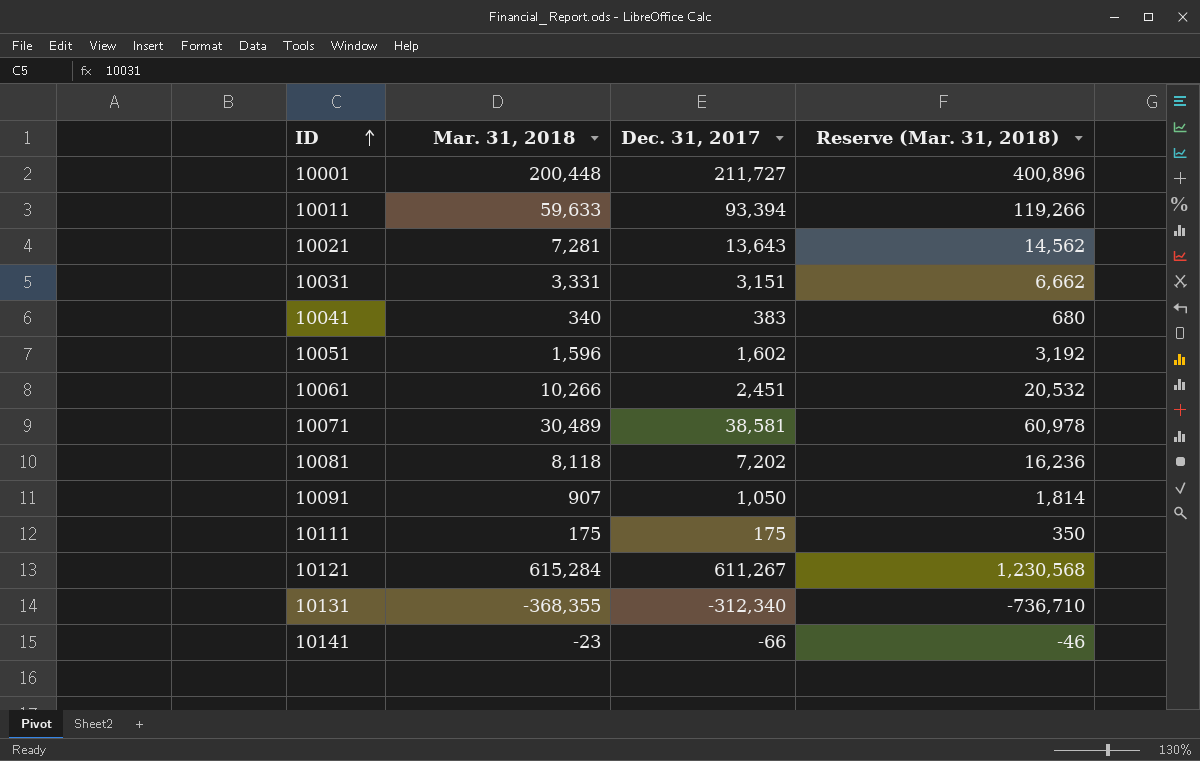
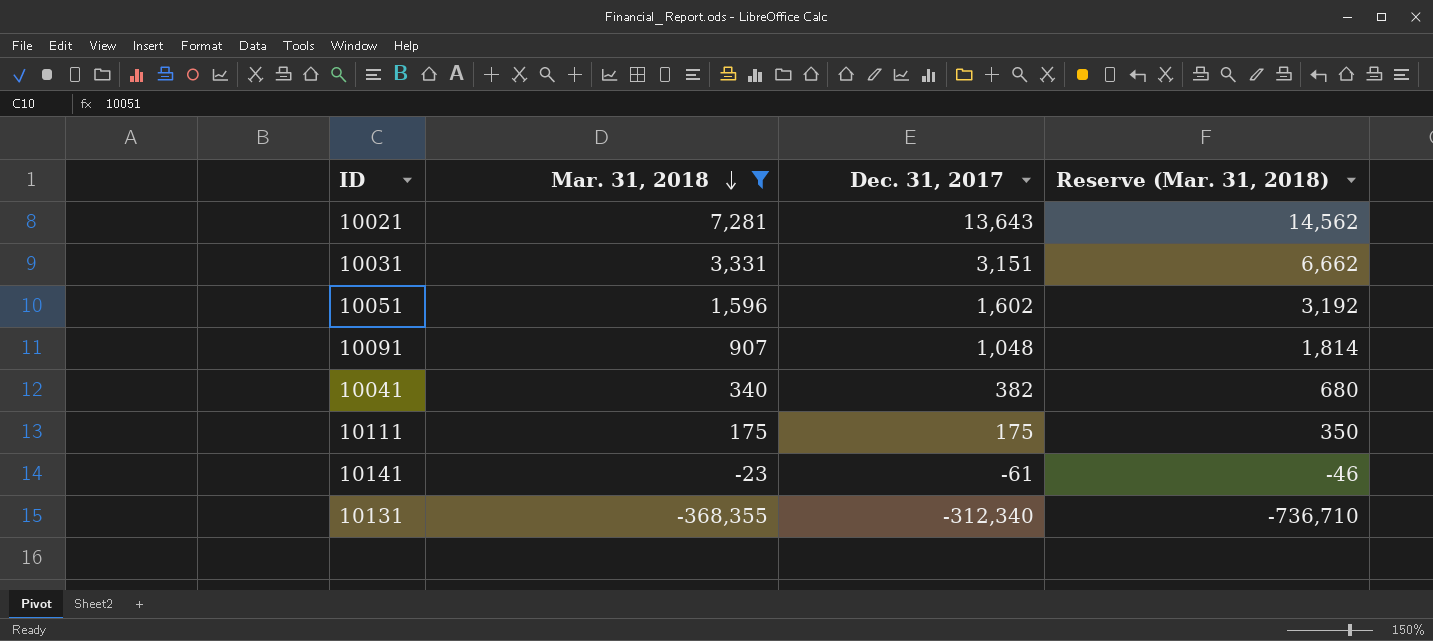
filter: none -> Mar. 31, 2018 <= 7,281
row order: ID ascending -> Mar. 31, 2018 descending
10091 | Dec. 31, 2017: 1,050 -> 1,048
10041 | Dec. 31, 2017: 383 -> 382
10141 | Dec. 31, 2017: -66 -> -61

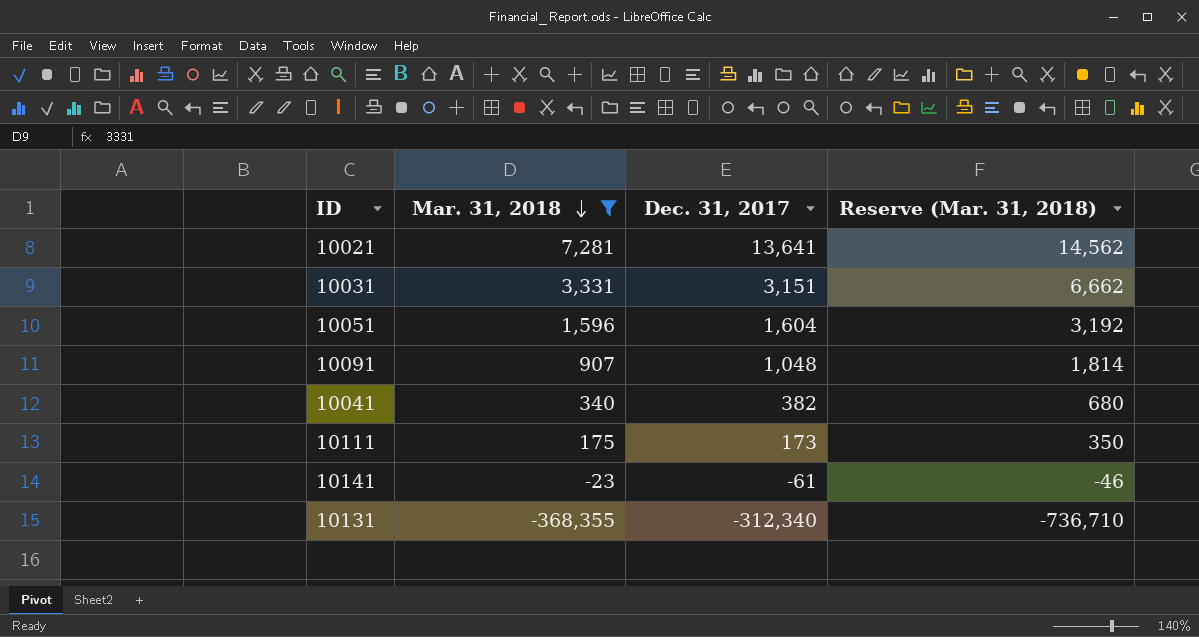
10021 | Dec. 31, 2017: 13,643 -> 13,641
10051 | Dec. 31, 2017: 1,602 -> 1,604
10111 | Dec. 31, 2017: 175 -> 173

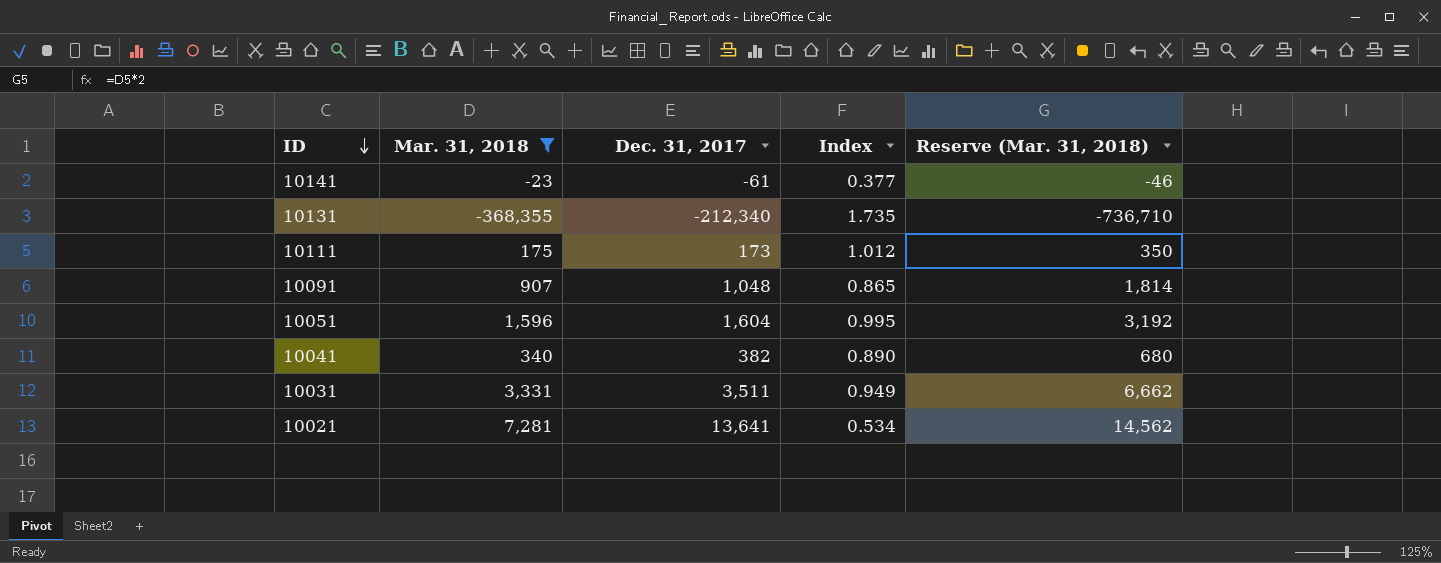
row order: Mar. 31, 2018 descending -> ID descending
column Index | formula: none -> [Mar. 31, 2018] / [Dec. 31, 2017]
10131 | Dec. 31, 2017: -312,340 -> -212,340
10031 | Dec. 31, 2017: 3,151 -> 3,511

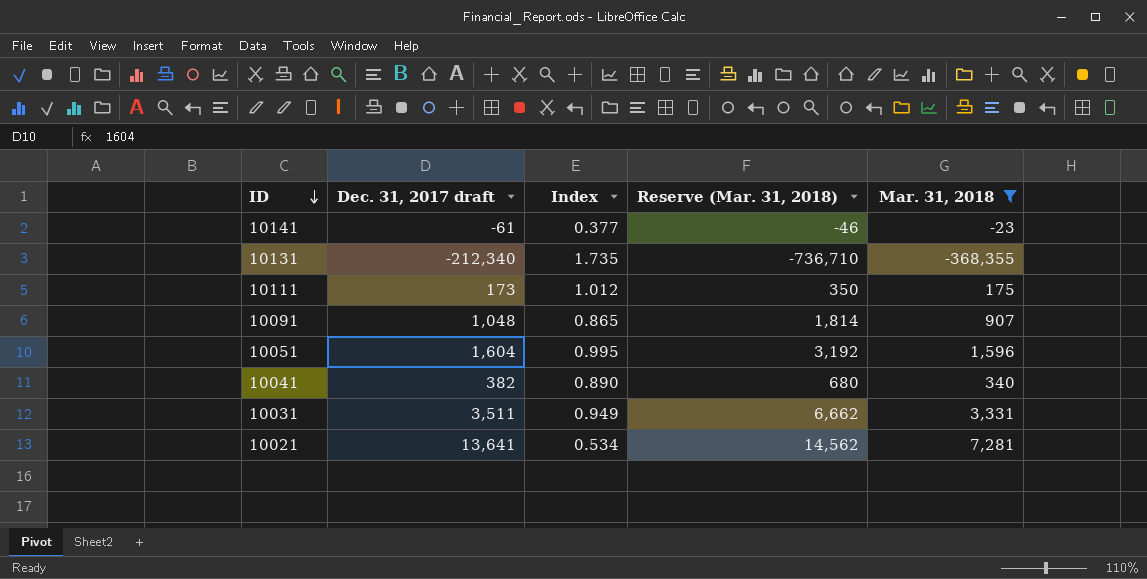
column name: Dec. 31, 2017 -> Dec. 31, 2017 draft
column Mar. 31, 2018 | position: 2 -> 5

